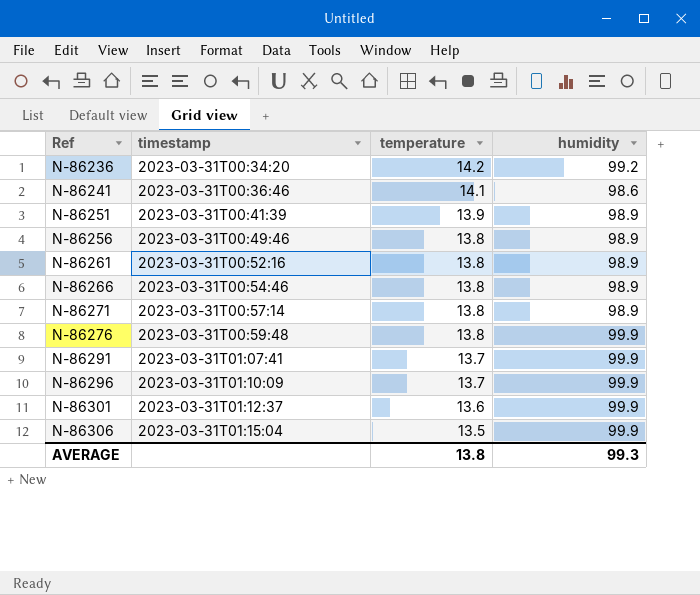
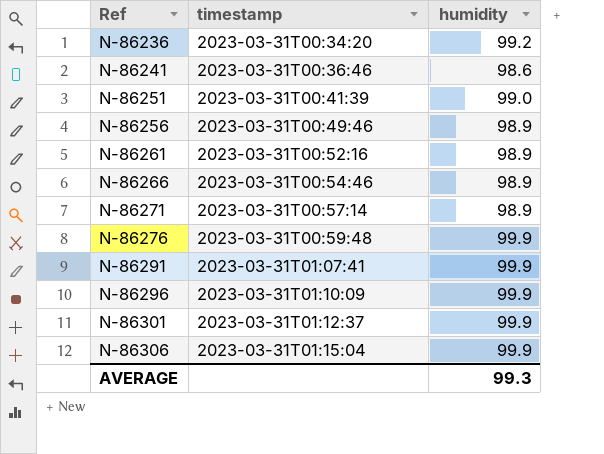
column temperature | position: 3 -> none
N-86251 | humidity: 98.9 -> 99.0

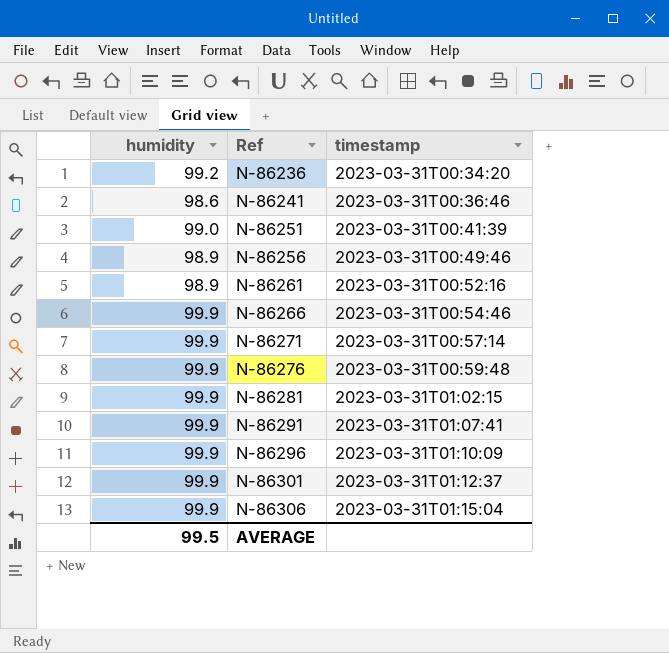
column humidity | position: 3 -> 1
N-86266 | humidity: 98.9 -> 99.9
N-86271 | humidity: 98.9 -> 99.9
row N-86281: none -> 99.9 | 2023-03-31T01:02:15
AVERAGE | humidity: 99.3 -> 99.5

